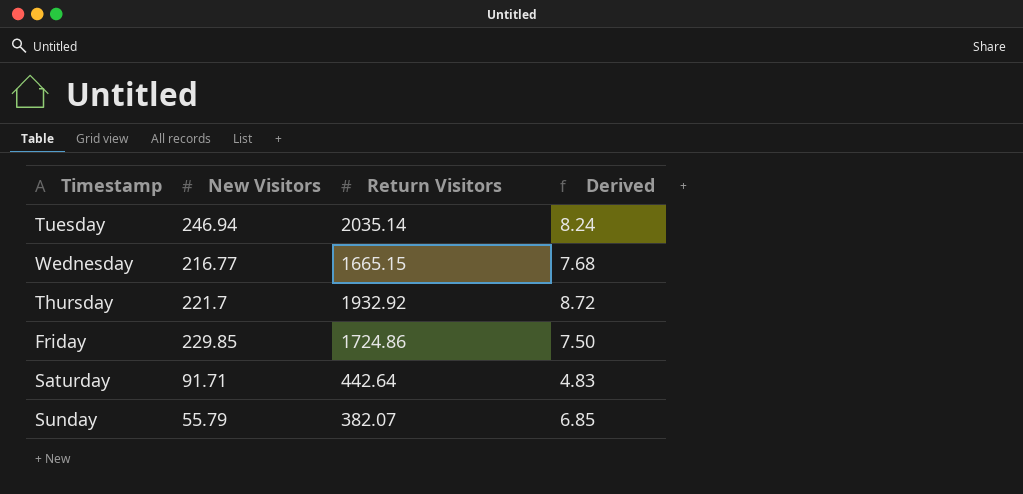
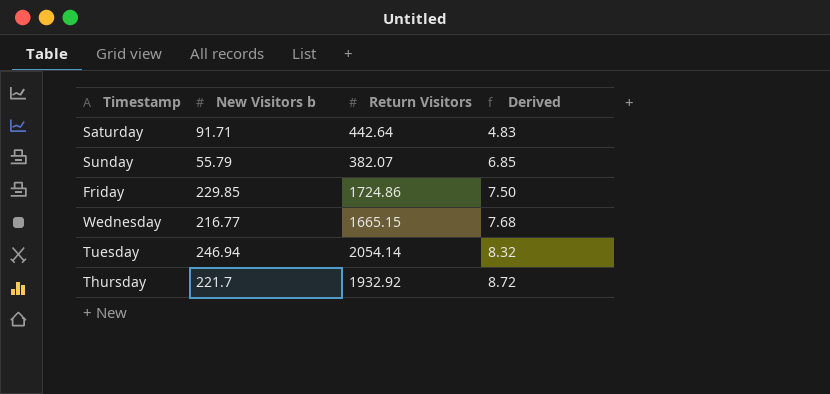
row order: none -> Derived ascending
column name: New Visitors -> New Visitors b
Tuesday | Return Visitors: 2035.14 -> 2054.14
Tuesday | Derived: 8.24 -> 8.32

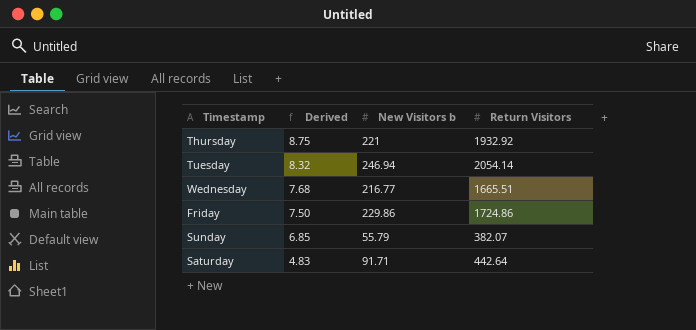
row order: Derived ascending -> Derived descending
column Derived | position: 4 -> 2
Thursday | Derived: 8.72 -> 8.75
Thursday | New Visitors b: 221.7 -> 221
Wednesday | Return Visitors: 1665.15 -> 1665.51
Friday | New Visitors b: 229.85 -> 229.86

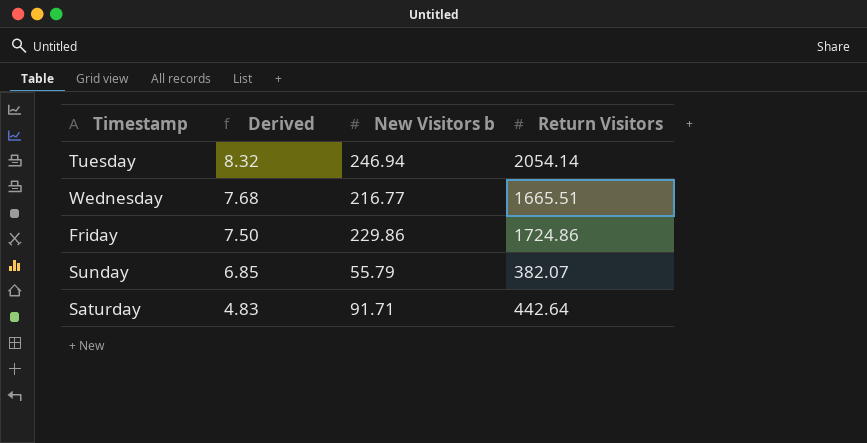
row Thursday: 8.75 | 221 | 1932.92 -> none

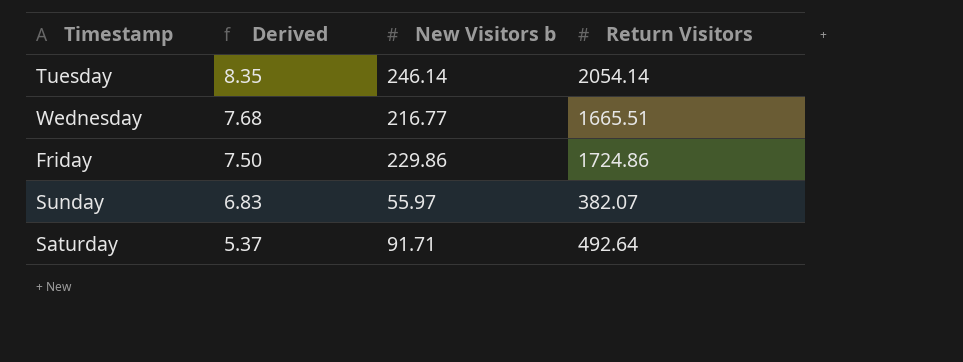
Tuesday | Derived: 8.32 -> 8.35
Tuesday | New Visitors b: 246.94 -> 246.14
Sunday | Derived: 6.85 -> 6.83
Sunday | New Visitors b: 55.79 -> 55.97
Saturday | Derived: 4.83 -> 5.37
Saturday | Return Visitors: 442.64 -> 492.64

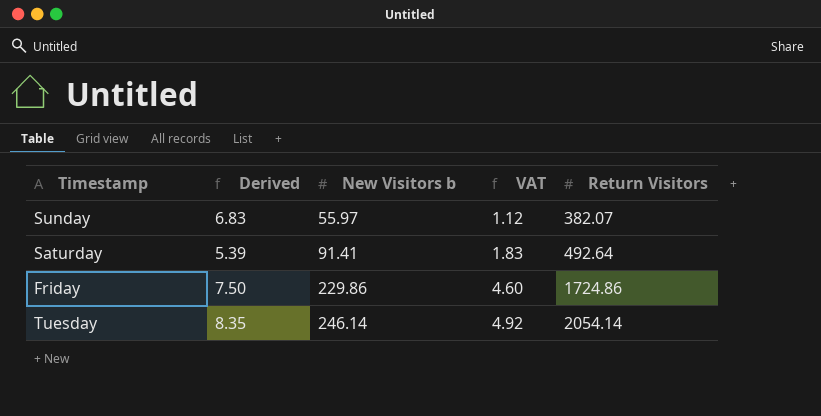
row order: Derived descending -> New Visitors b ascending
column VAT | formula: none -> [New Visitors b] * 0.02
row Wednesday: 7.68 | 216.77 | 1665.51 -> none
Saturday | Derived: 5.37 -> 5.39
Saturday | New Visitors b: 91.71 -> 91.41

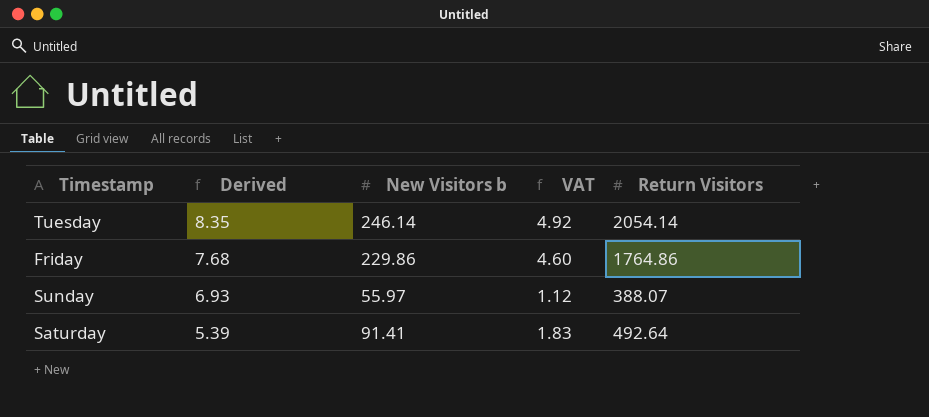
row order: New Visitors b ascending -> Derived descending
Friday | Derived: 7.50 -> 7.68
Friday | Return Visitors: 1724.86 -> 1764.86
Sunday | Derived: 6.83 -> 6.93
Sunday | Return Visitors: 382.07 -> 388.07

